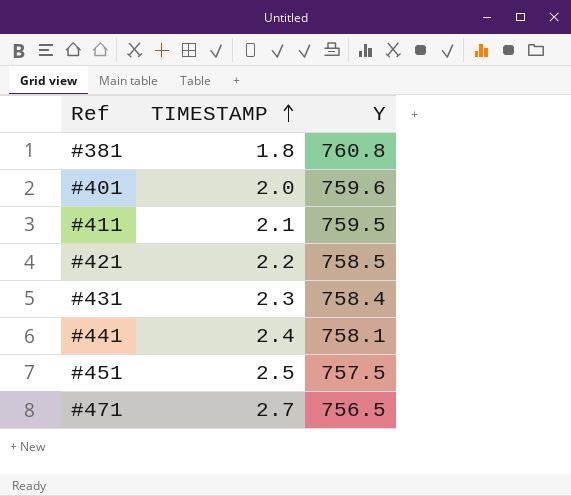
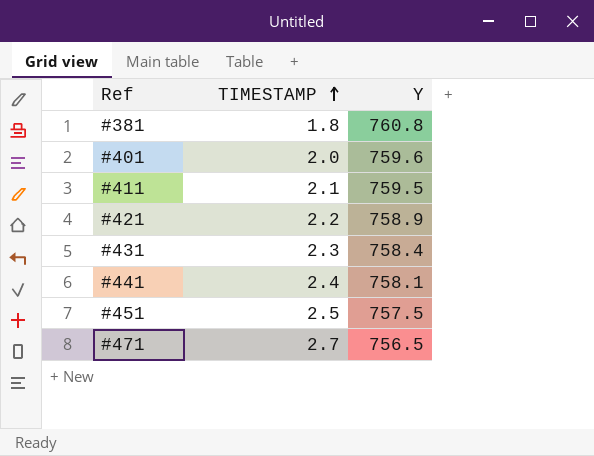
#421 | Y: 758.5 -> 758.9

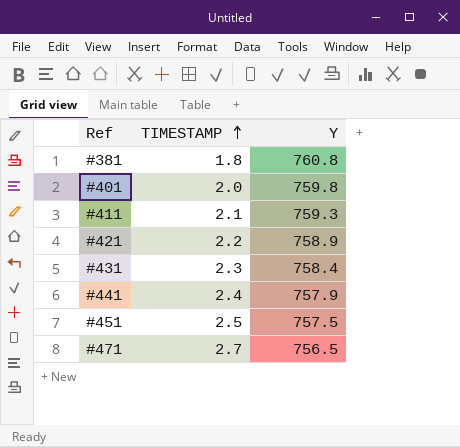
#401 | Y: 759.6 -> 759.8
#411 | Y: 759.5 -> 759.3
#441 | Y: 758.1 -> 757.9

